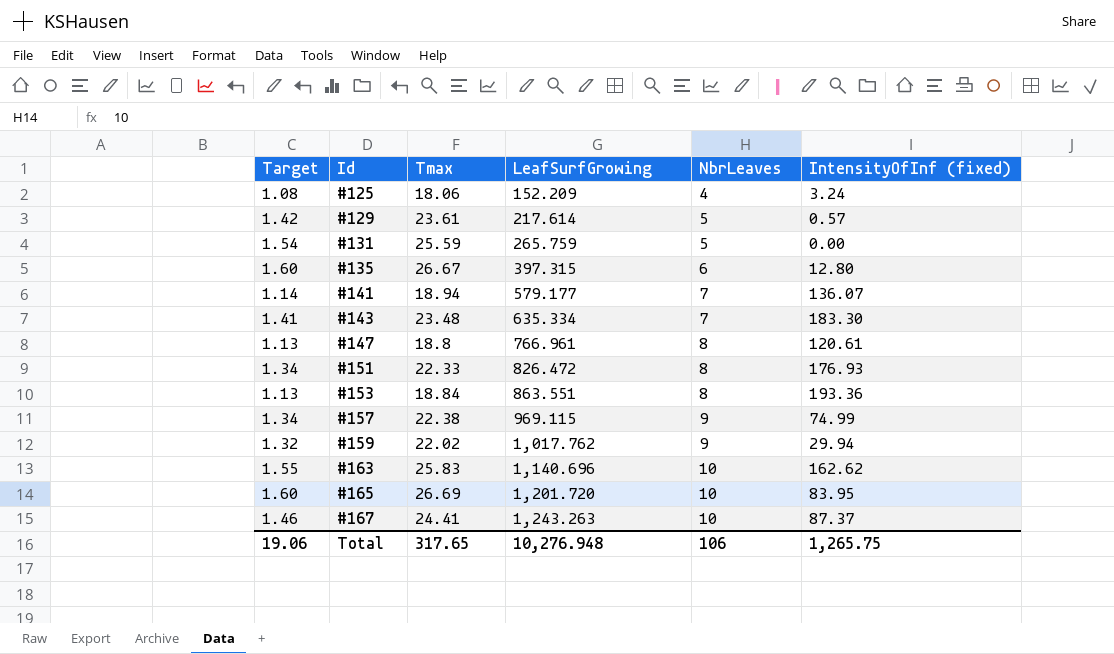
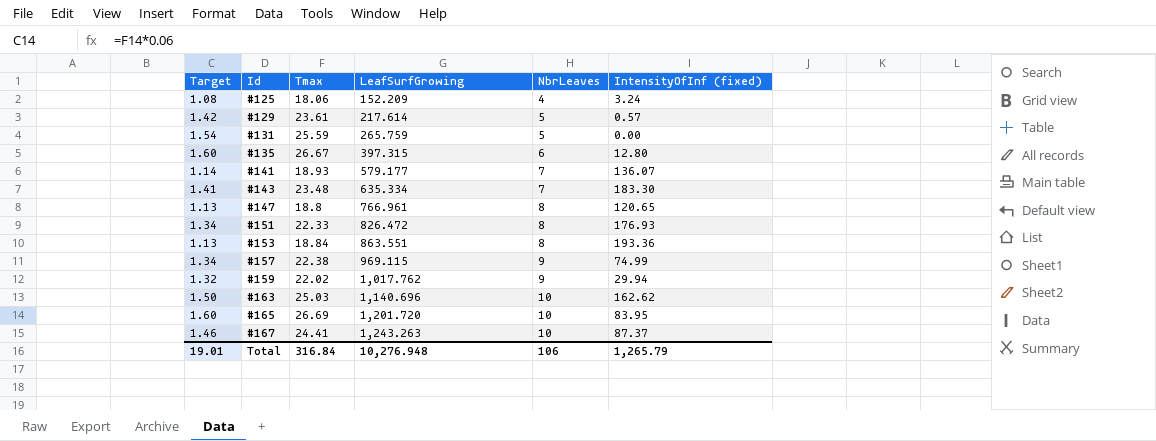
#141 | Tmax: 18.94 -> 18.93
#147 | IntensityOfInf (fixed): 120.61 -> 120.65
#163 | Target: 1.55 -> 1.50
#163 | Tmax: 25.83 -> 25.03
Total | Target: 19.06 -> 19.01
Total | Tmax: 317.65 -> 316.84
Total | IntensityOfInf (fixed): 1,265.75 -> 1,265.79

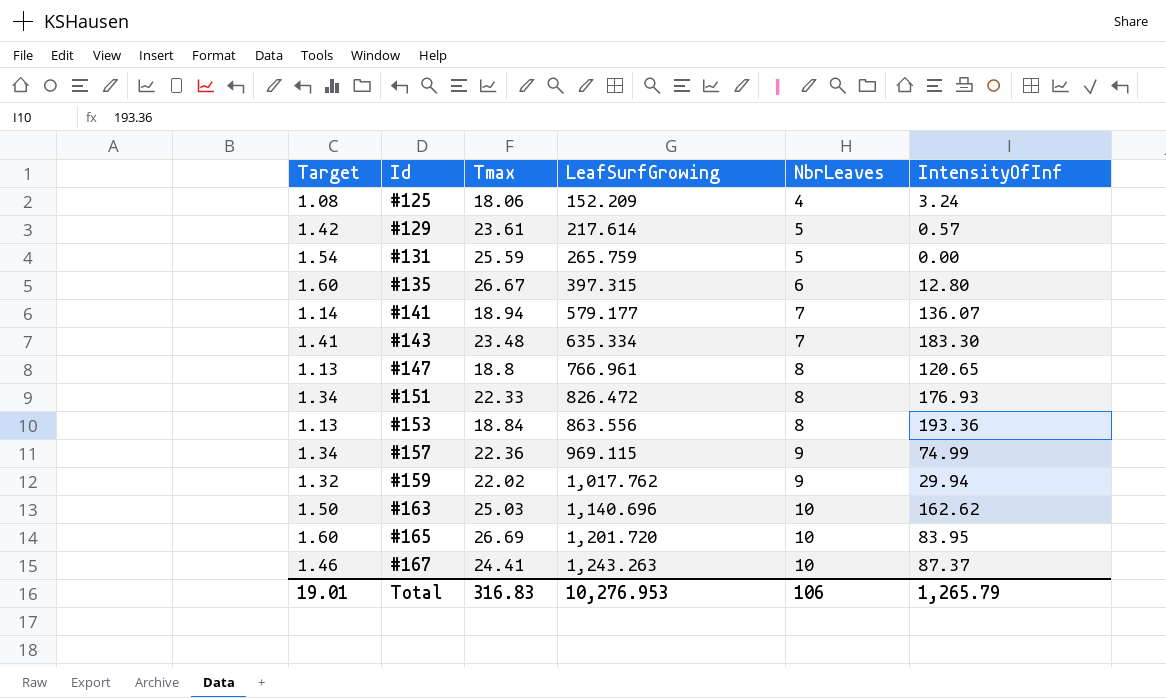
column name: IntensityOfInf (fixed) -> IntensityOfInf
#141 | Tmax: 18.93 -> 18.94
#153 | LeafSurfGrowing: 863.551 -> 863.556
#157 | Tmax: 22.38 -> 22.36
Total | Tmax: 316.84 -> 316.83
Total | LeafSurfGrowing: 10,276.948 -> 10,276.953

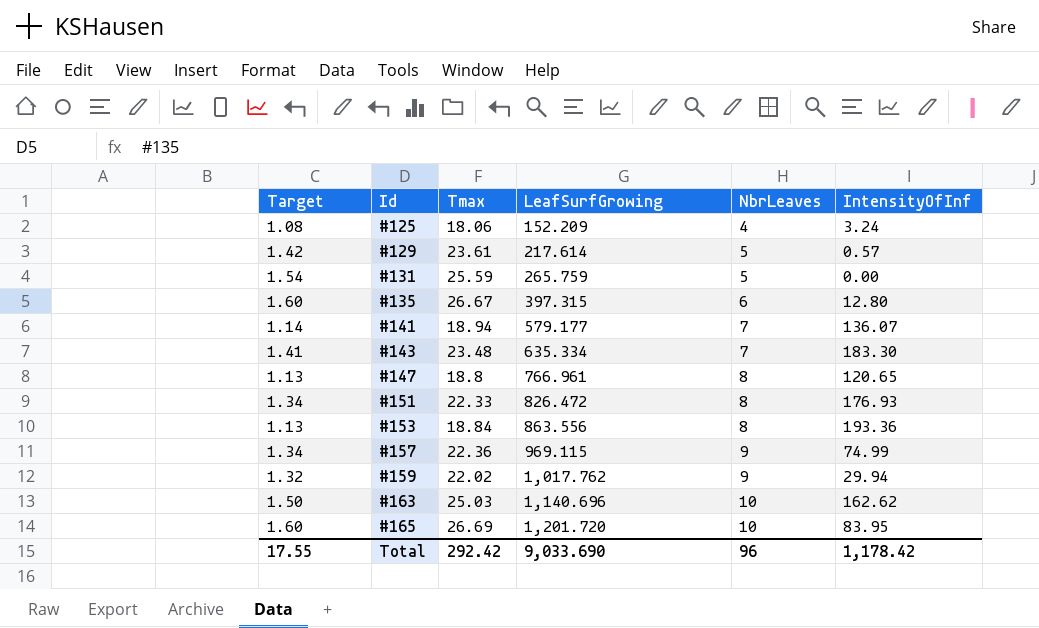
row #167: 1.46 | 24.41 | 1,243.263 | 10 | 87.37 -> none
Total | Target: 19.01 -> 17.55
Total | Tmax: 316.83 -> 292.42
Total | LeafSurfGrowing: 10,276.953 -> 9,033.690
Total | NbrLeaves: 106 -> 96
Total | IntensityOfInf: 1,265.79 -> 1,178.42

